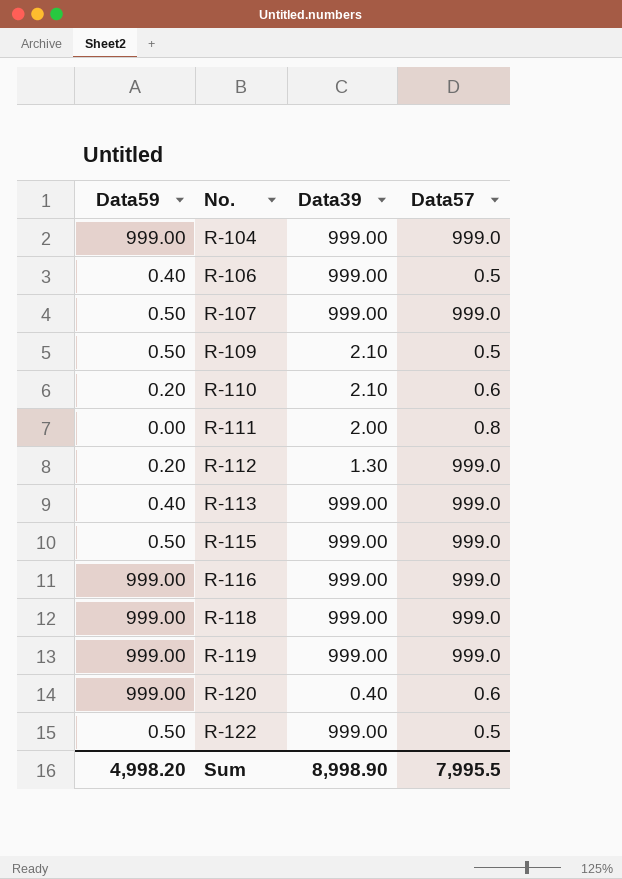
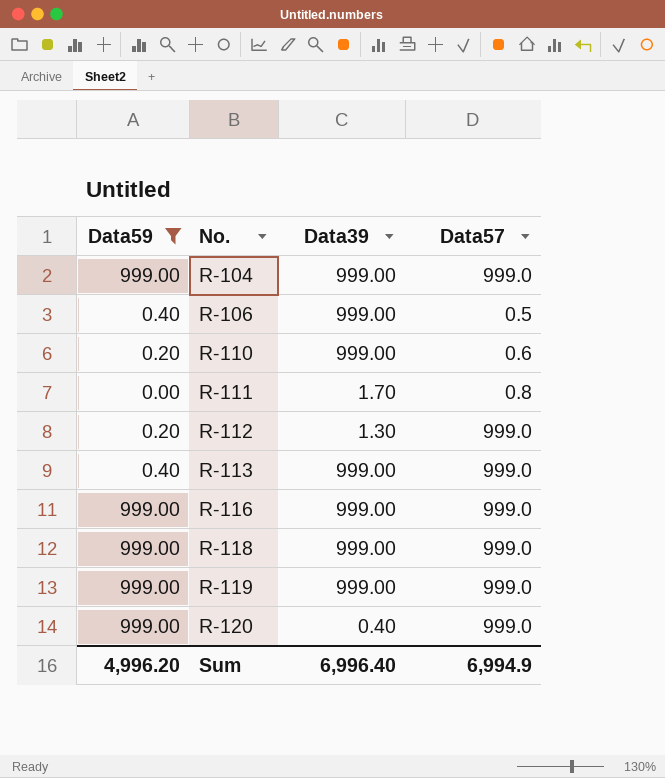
filter: none -> Data59 != 0.50
R-110 | Data39: 2.10 -> 999.00
R-111 | Data39: 2.00 -> 1.70
R-120 | Data57: 0.6 -> 999.0
Sum | Data59: 4,998.20 -> 4,996.20
Sum | Data39: 8,998.90 -> 6,996.40
Sum | Data57: 7,995.5 -> 6,994.9

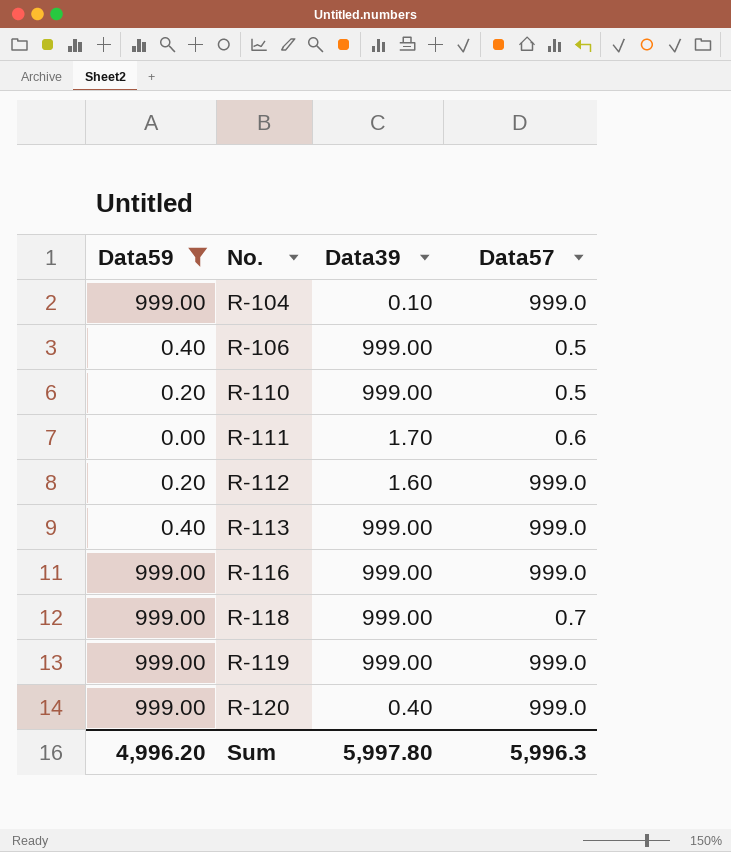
R-104 | Data39: 999.00 -> 0.10
R-110 | Data57: 0.6 -> 0.5
R-111 | Data57: 0.8 -> 0.6
R-112 | Data39: 1.30 -> 1.60
R-118 | Data57: 999.0 -> 0.7
Sum | Data39: 6,996.40 -> 5,997.80
Sum | Data57: 6,994.9 -> 5,996.3

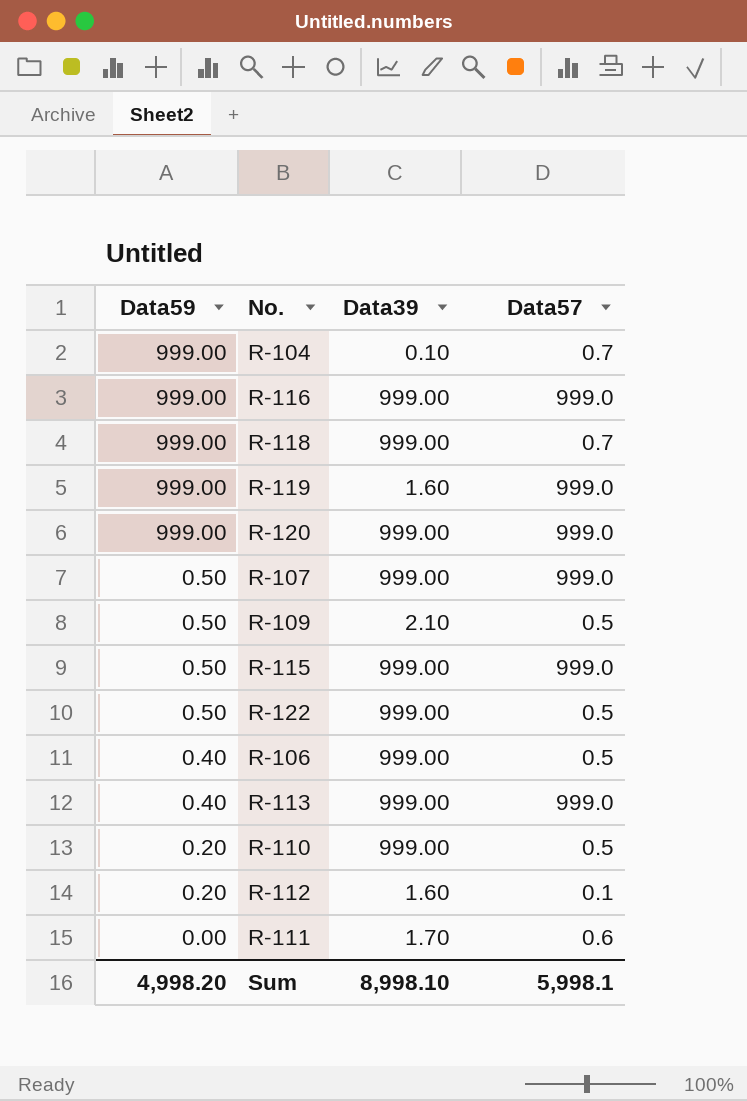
filter: Data59 != 0.50 -> none
row order: No. ascending -> Data59 descending
R-104 | Data57: 999.0 -> 0.7
R-119 | Data39: 999.00 -> 1.60
R-120 | Data39: 0.40 -> 999.00
R-112 | Data57: 999.0 -> 0.1
Sum | Data59: 4,996.20 -> 4,998.20
Sum | Data39: 5,997.80 -> 8,998.10
Sum | Data57: 5,996.3 -> 5,998.1

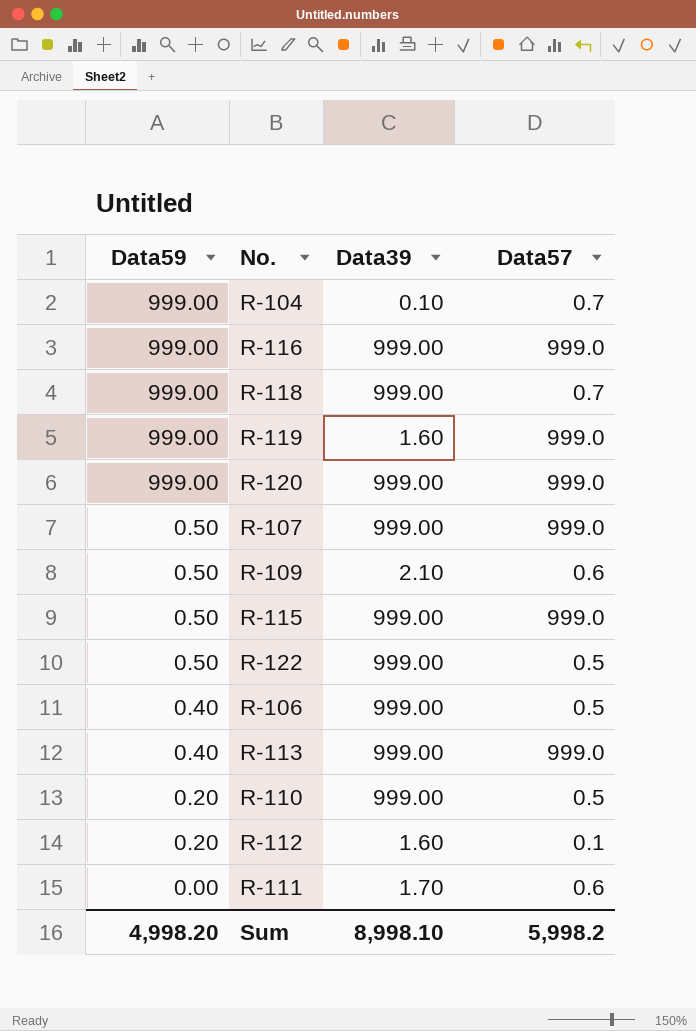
R-109 | Data57: 0.5 -> 0.6
Sum | Data57: 5,998.1 -> 5,998.2

